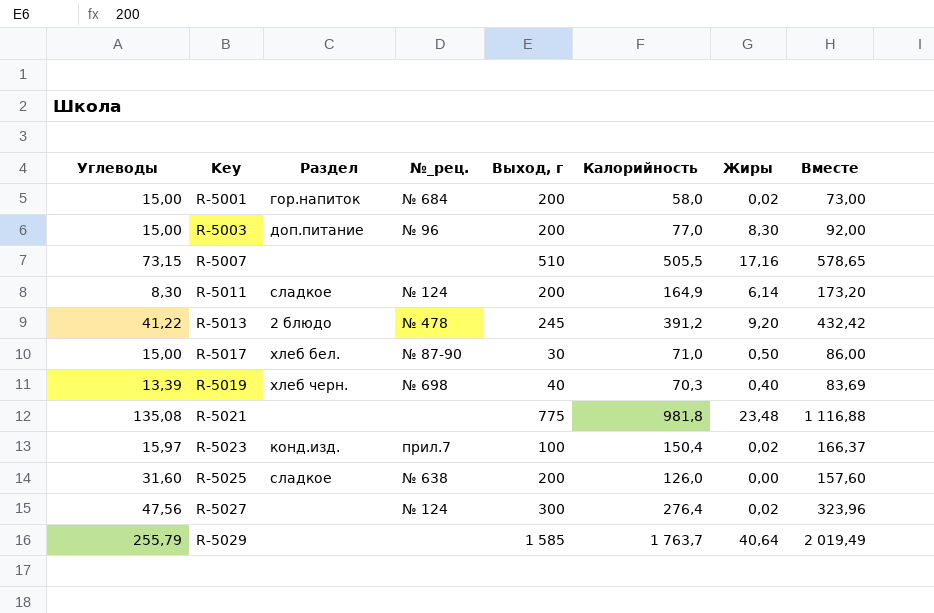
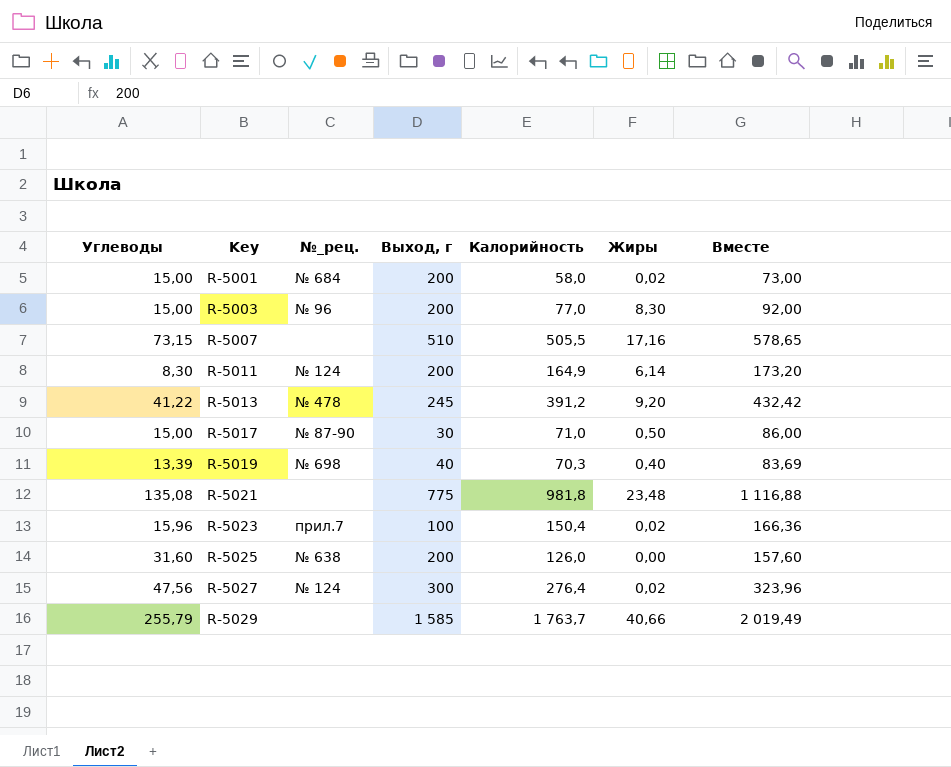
column Раздел | position: 3 -> none
R-5023 | Углеводы: 15,97 -> 15,96
R-5023 | Вместе: 166,37 -> 166,36
R-5029 | Жиры: 40,64 -> 40,66

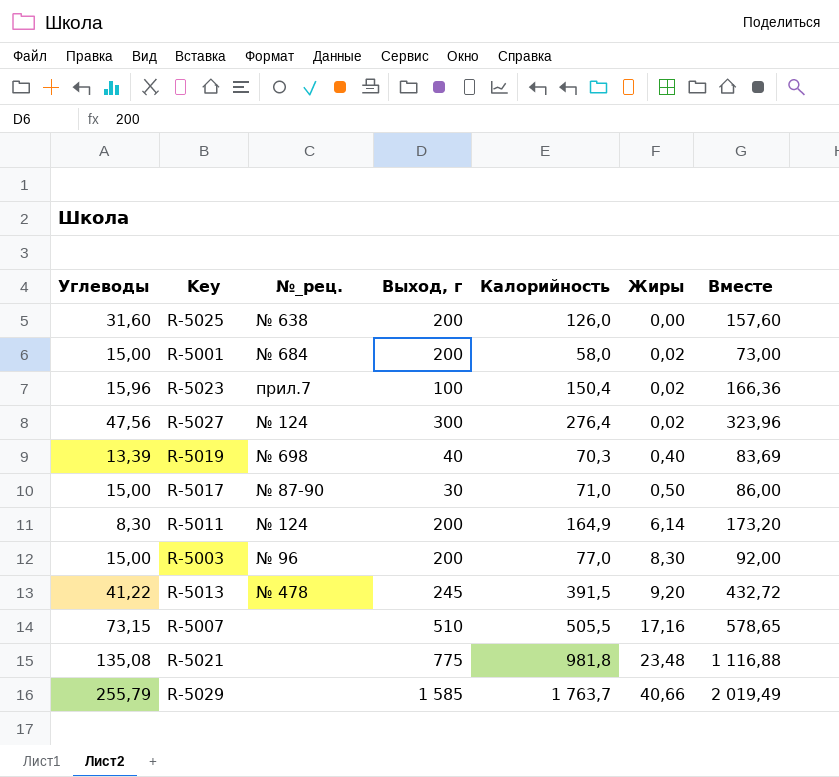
row order: Key ascending -> Жиры ascending
R-5013 | Калорийность: 391,2 -> 391,5
R-5013 | Вместе: 432,42 -> 432,72

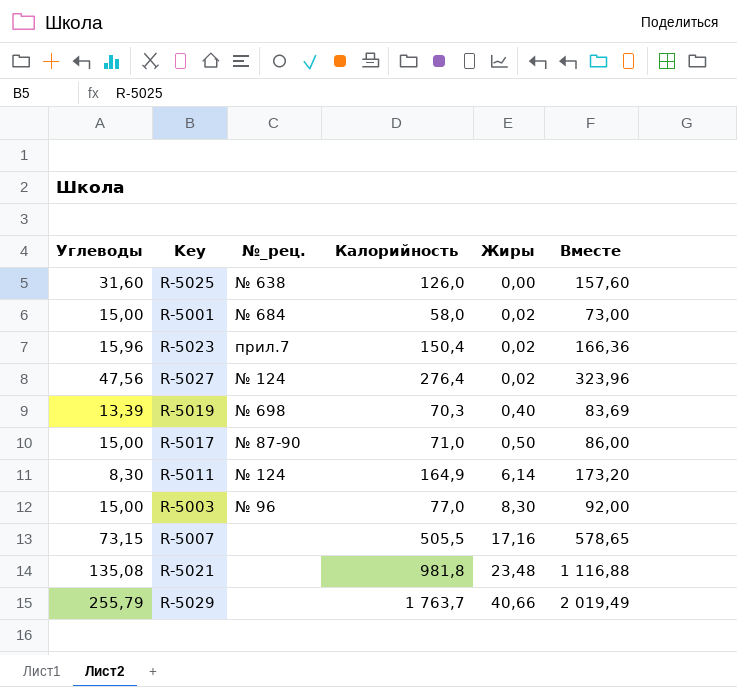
column Выход, г | position: 4 -> none
row R-5013: 41,22 | № 478 | 245 | 391,5 | 9,20 | 432,72 -> none

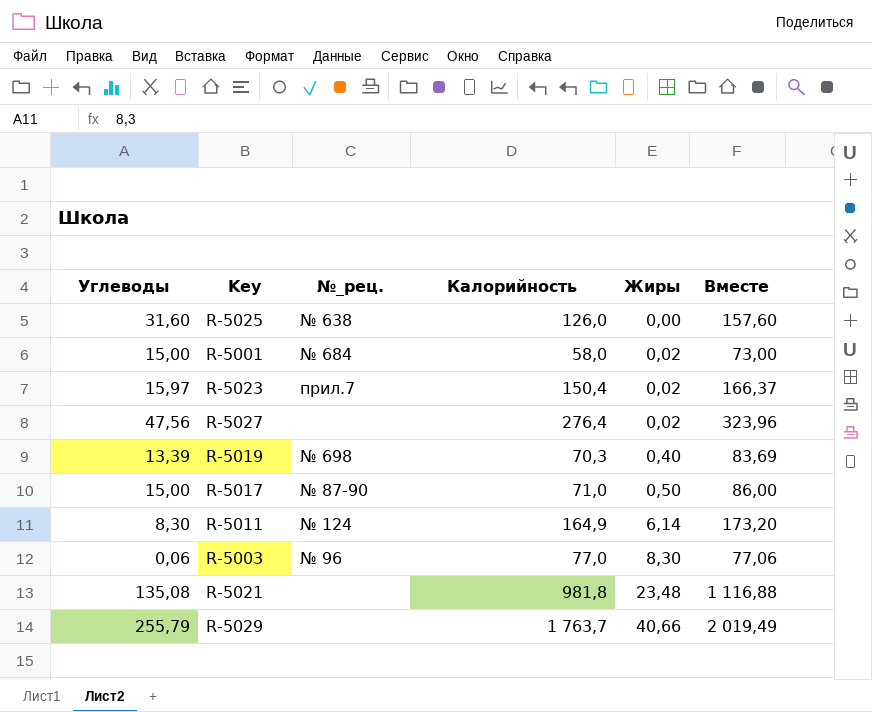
row R-5007: 73,15 | none | 505,5 | 17,16 | 578,65 -> none
R-5023 | Углеводы: 15,96 -> 15,97
R-5023 | Вместе: 166,36 -> 166,37
R-5027 | №_рец.: № 124 -> none
R-5003 | Углеводы: 15,00 -> 0,06
R-5003 | Вместе: 92,00 -> 77,06

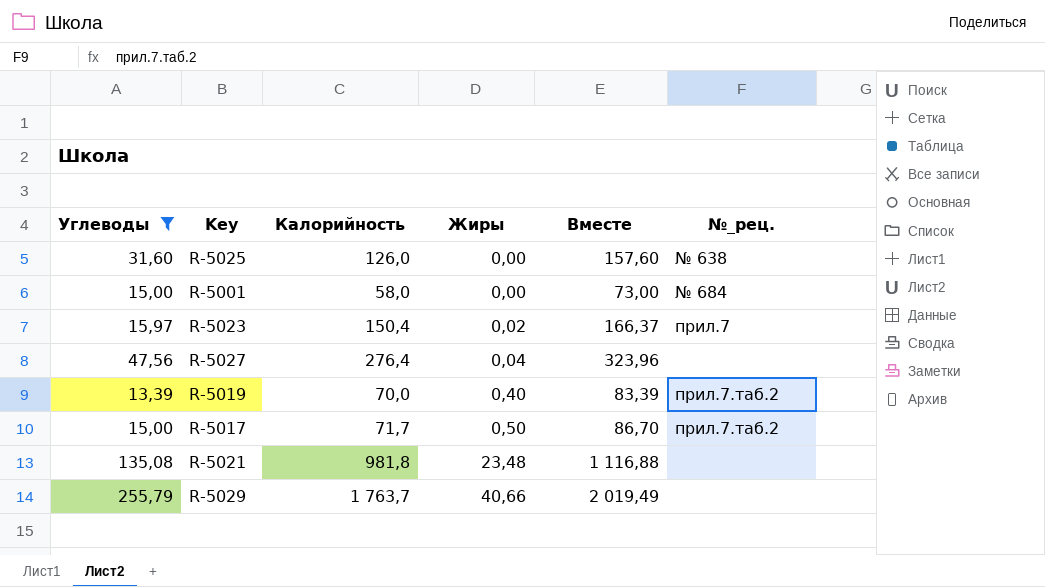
filter: none -> Углеводы >= 13,39
column №_рец. | position: 3 -> 6
R-5001 | Жиры: 0,02 -> 0,00
R-5027 | Жиры: 0,02 -> 0,04
R-5019 | Калорийность: 70,3 -> 70,0
R-5019 | Вместе: 83,69 -> 83,39
R-5019 | №_рец.: № 698 -> прил.7.таб.2
R-5017 | Калорийность: 71,0 -> 71,7
R-5017 | Вместе: 86,00 -> 86,70
R-5017 | №_рец.: № 87-90 -> прил.7.таб.2

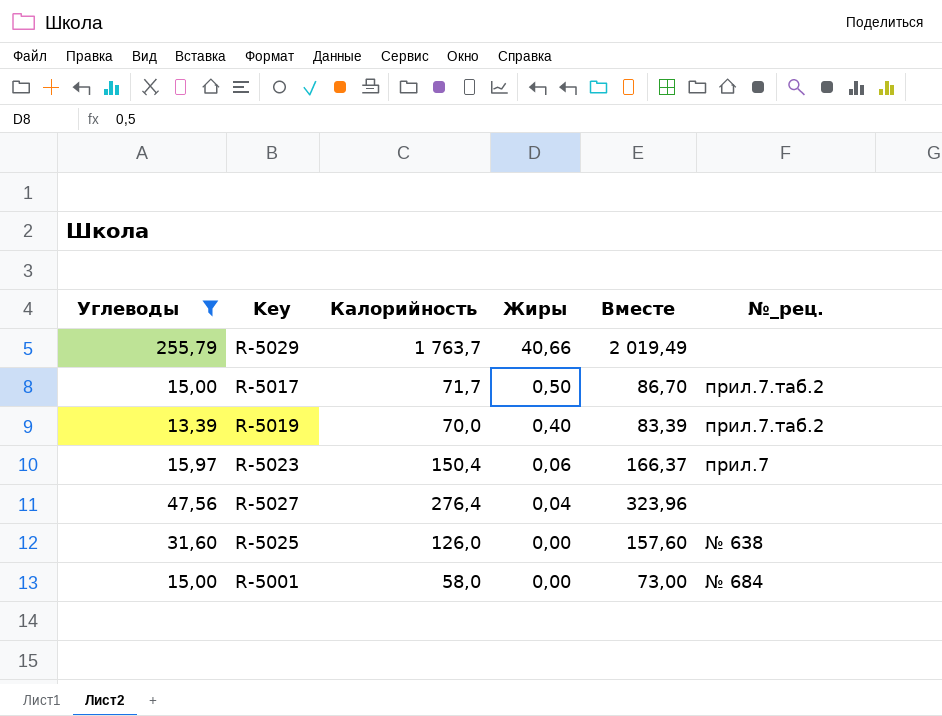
row order: Жиры ascending -> Жиры descending
row R-5021: 135,08 | 981,8 | 23,48 | 1 116,88 | none -> none
R-5023 | Жиры: 0,02 -> 0,06

